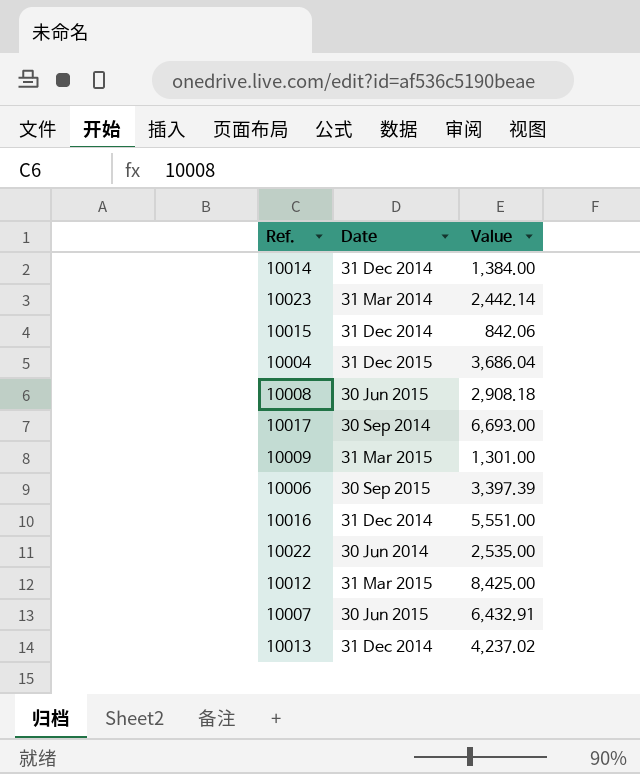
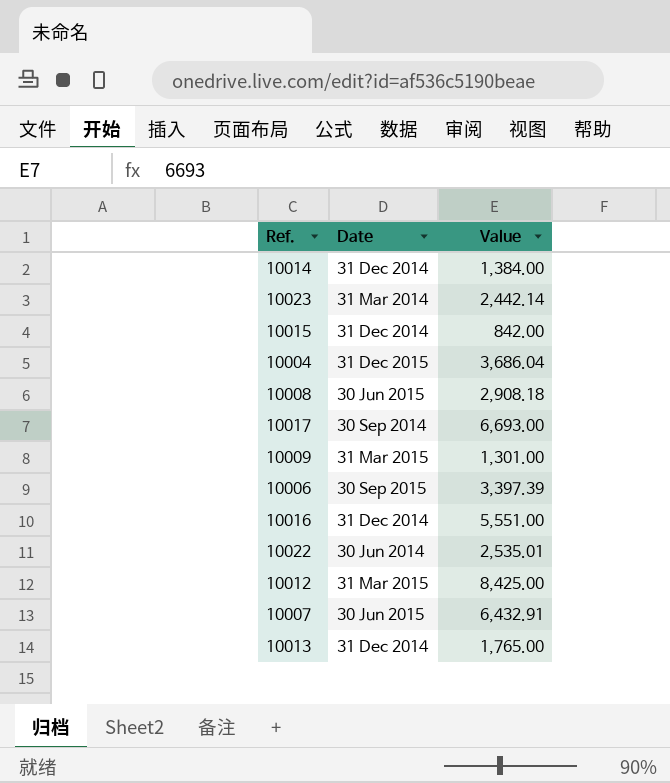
10015 | Value: 842.06 -> 842.00
10022 | Value: 2,535.00 -> 2,535.01
10013 | Value: 4,237.02 -> 1,765.00

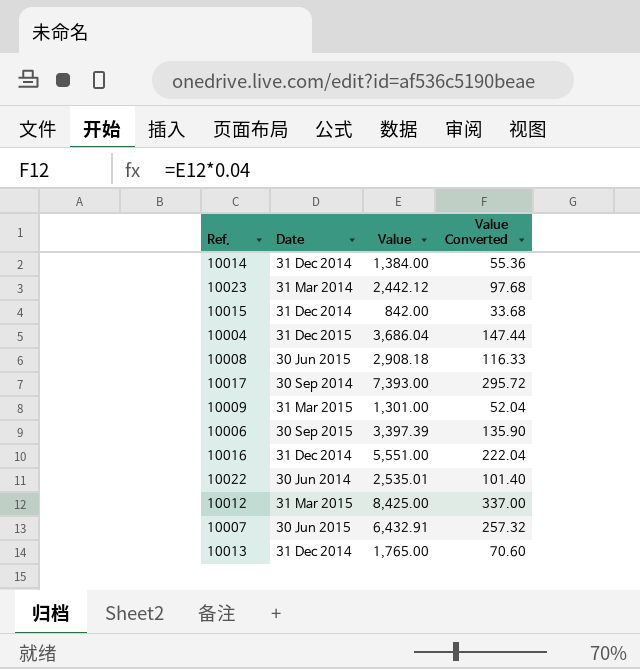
column Value Converted | formula: none -> [Value] * 0.04
10023 | Value: 2,442.14 -> 2,442.12
10017 | Value: 6,693.00 -> 7,393.00

